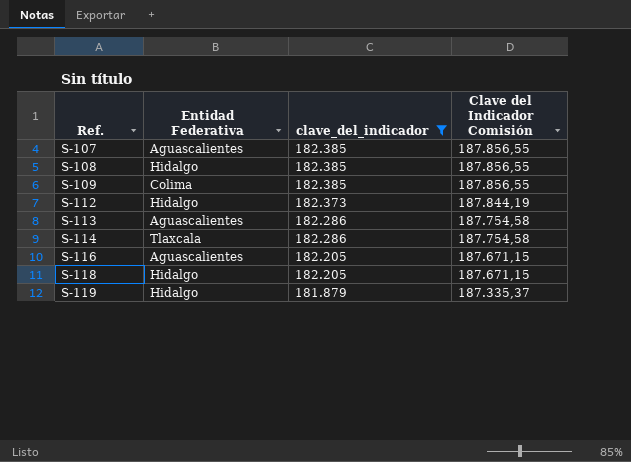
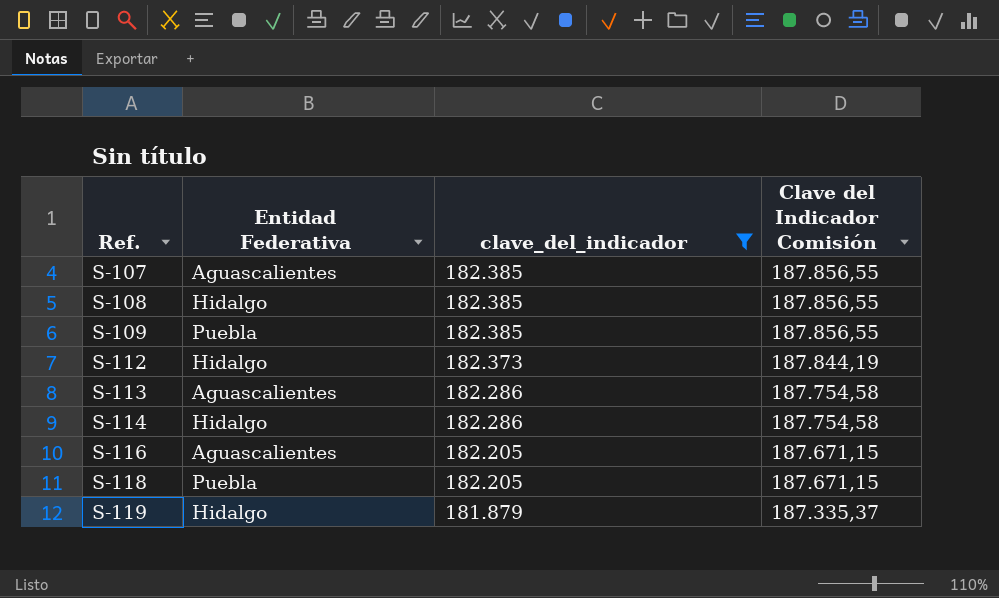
S-109 | Entidad Federativa: Colima -> Puebla
S-114 | Entidad Federativa: Tlaxcala -> Hidalgo
S-118 | Entidad Federativa: Hidalgo -> Puebla

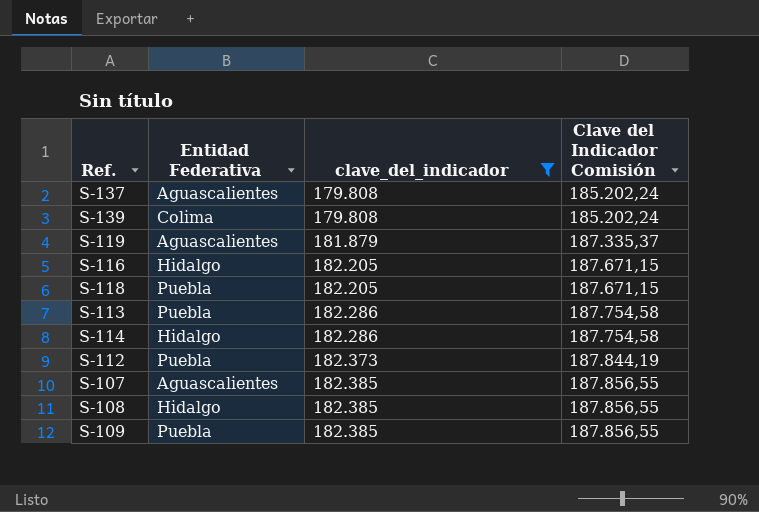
row order: Ref. ascending -> clave_del_indicador ascending
row S-137: none -> Aguascalientes | 179.808 | 185.202,24
row S-139: none -> Colima | 179.808 | 185.202,24
S-119 | Entidad Federativa: Hidalgo -> Aguascalientes
S-116 | Entidad Federativa: Aguascalientes -> Hidalgo
S-113 | Entidad Federativa: Aguascalientes -> Puebla
S-112 | Entidad Federativa: Hidalgo -> Puebla

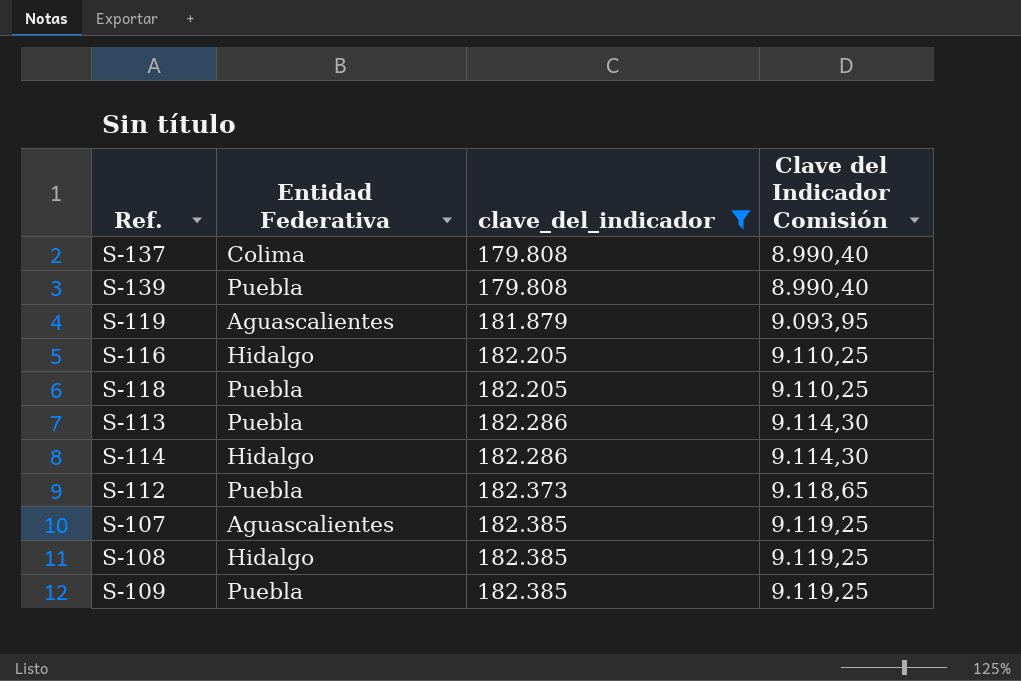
column Clave del Indicador Comisión | formula: [clave_del_indicador] * 1,03 -> [clave_del_indicador] * 0,05
S-137 | Entidad Federativa: Aguascalientes -> Colima
S-139 | Entidad Federativa: Colima -> Puebla

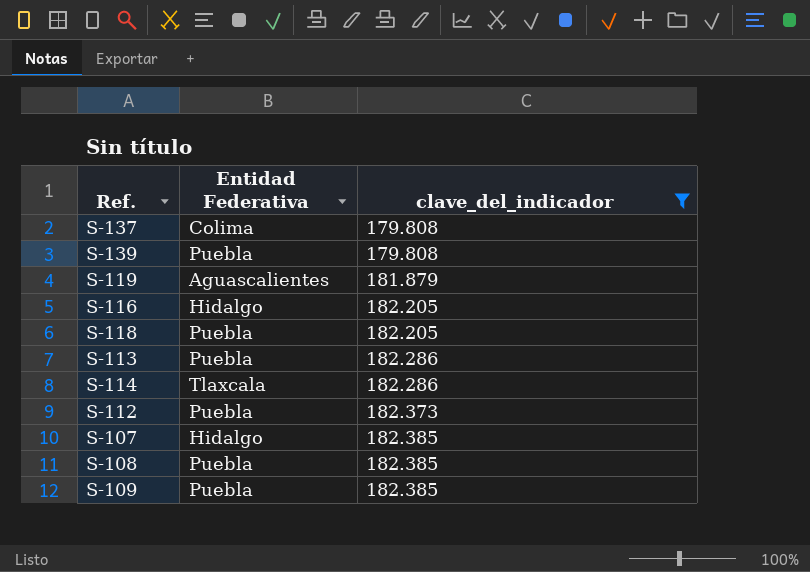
column Clave del Indicador Comisión | formula: [clave_del_indicador] * 0,05 -> none
S-114 | Entidad Federativa: Hidalgo -> Tlaxcala
S-107 | Entidad Federativa: Aguascalientes -> Hidalgo
S-108 | Entidad Federativa: Hidalgo -> Puebla

